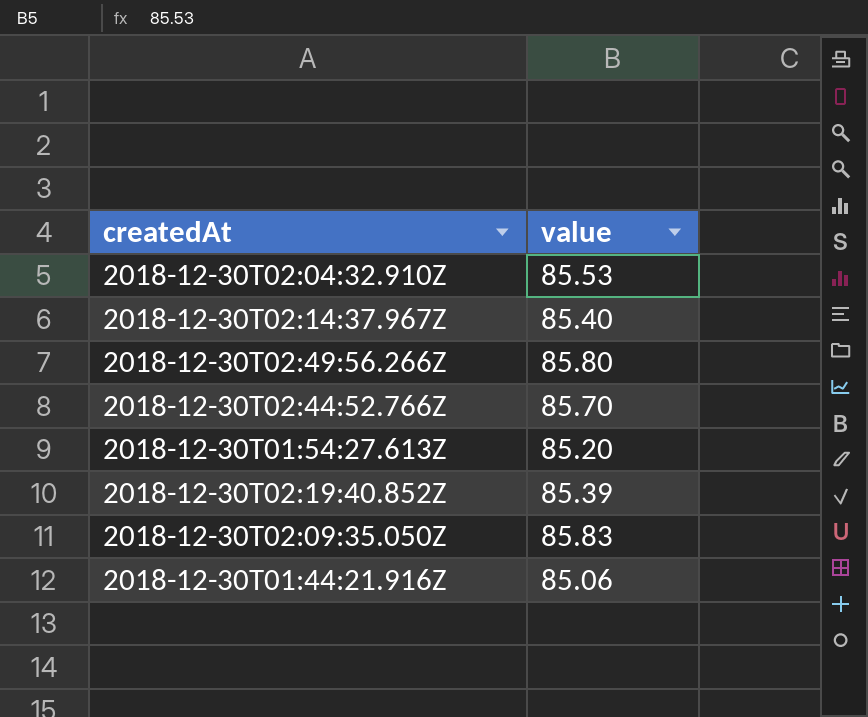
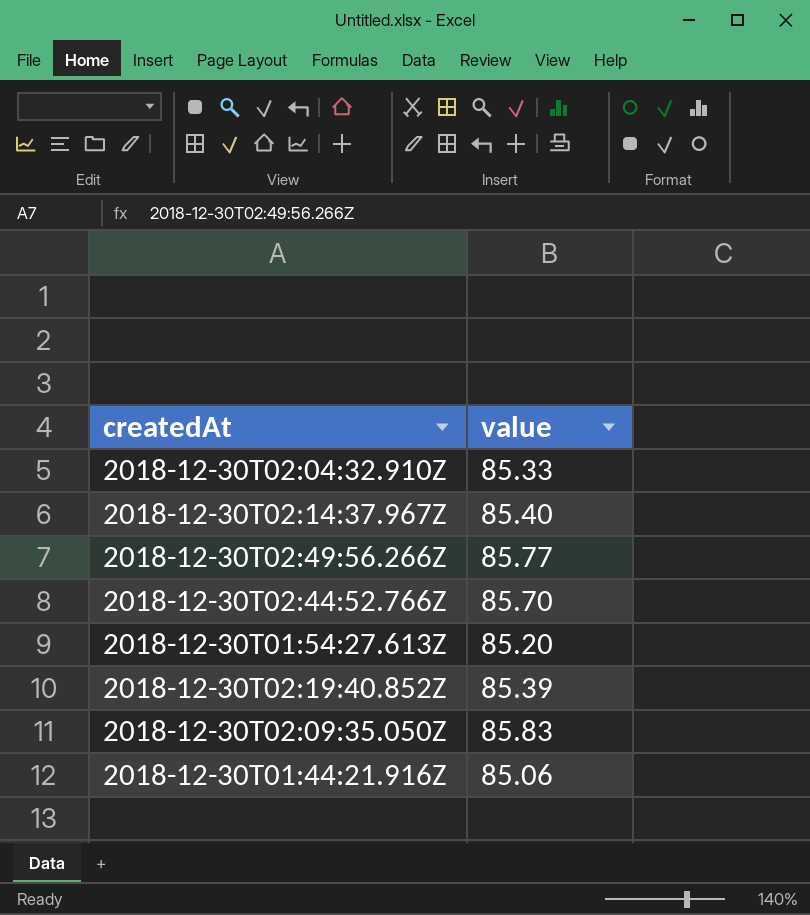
2018-12-30T02:04:32.910Z | value: 85.53 -> 85.33
2018-12-30T02:49:56.266Z | value: 85.80 -> 85.77

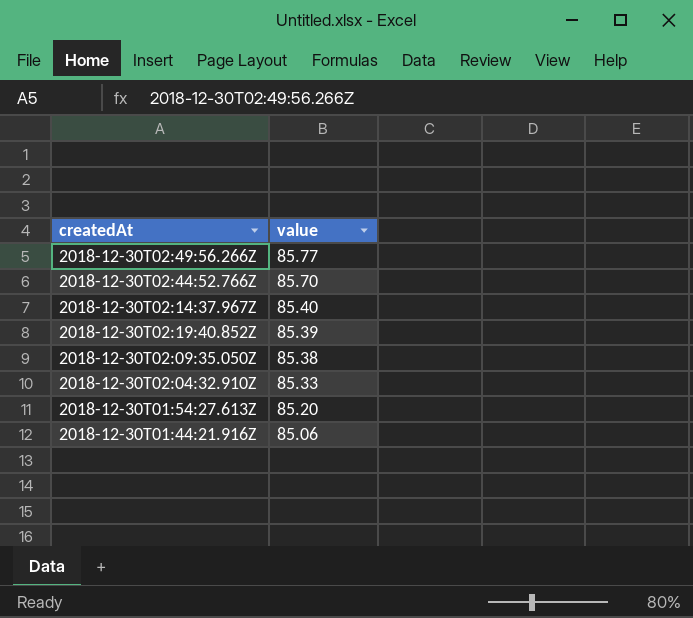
row order: none -> value descending
2018-12-30T02:09:35.050Z | value: 85.83 -> 85.38

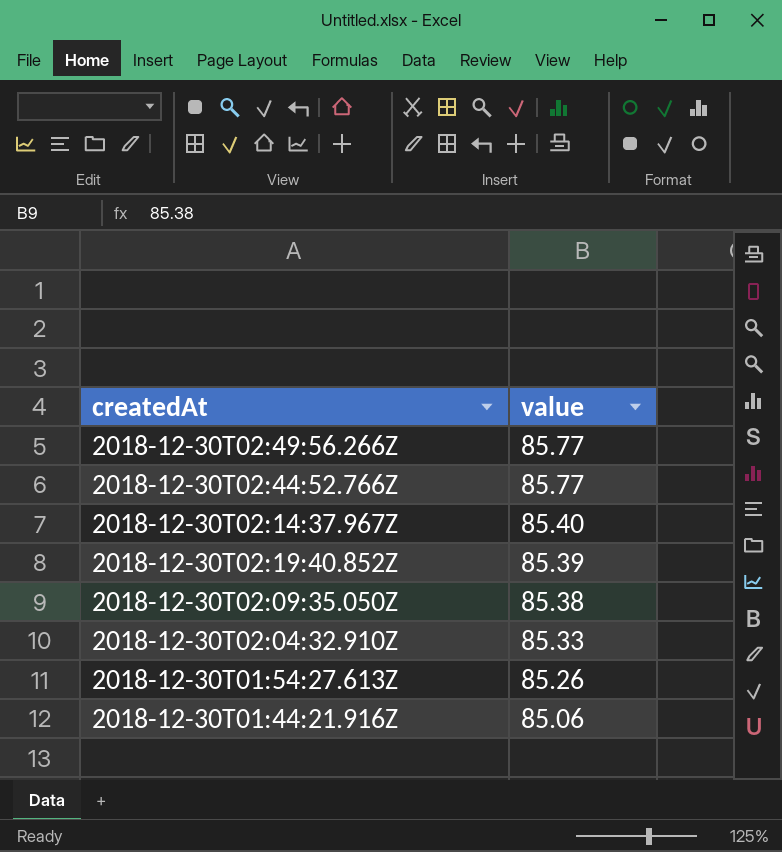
2018-12-30T02:44:52.766Z | value: 85.70 -> 85.77
2018-12-30T01:54:27.613Z | value: 85.20 -> 85.26

